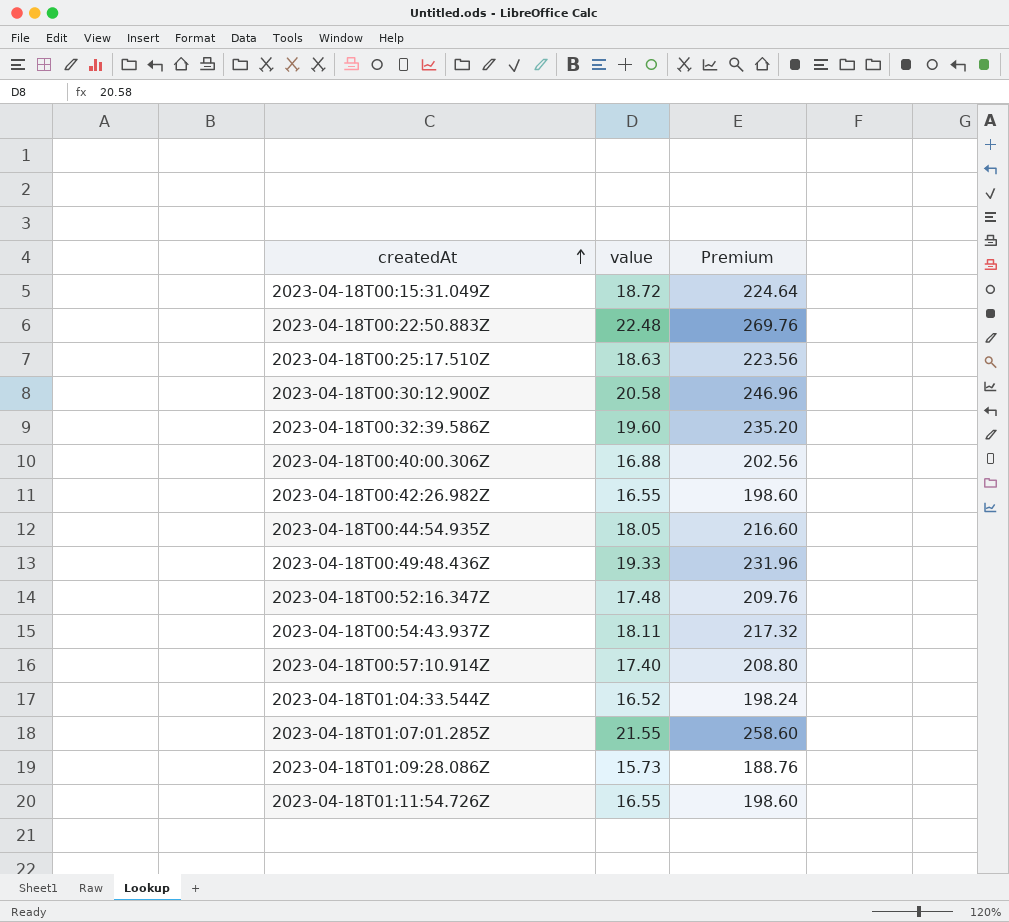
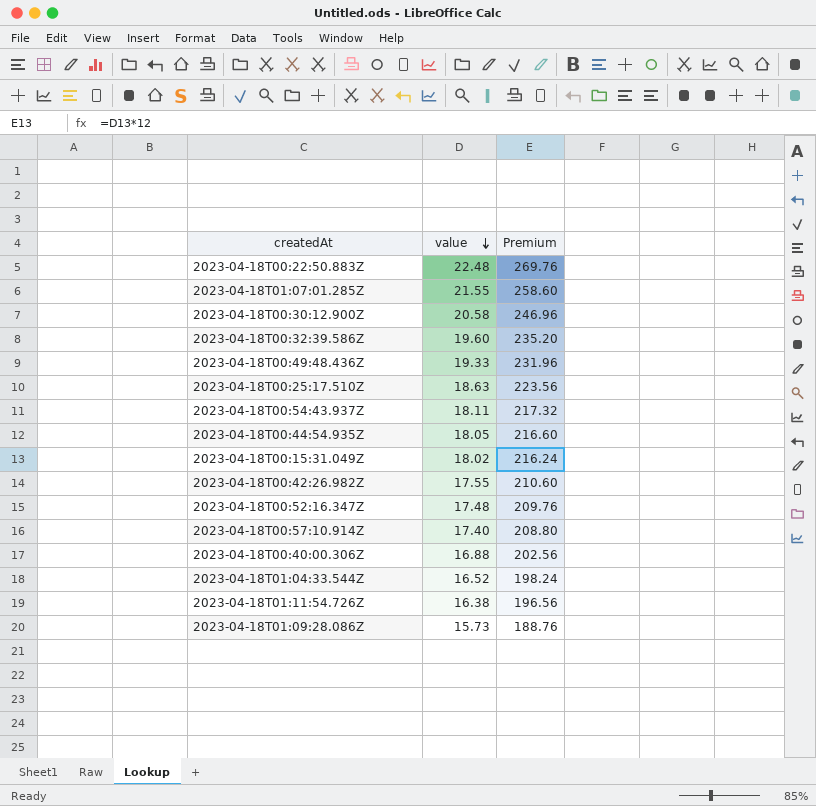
row order: createdAt ascending -> value descending
2023-04-18T00:15:31.049Z | value: 18.72 -> 18.02
2023-04-18T00:15:31.049Z | Premium: 224.64 -> 216.24
2023-04-18T00:42:26.982Z | value: 16.55 -> 17.55
2023-04-18T00:42:26.982Z | Premium: 198.60 -> 210.60
2023-04-18T01:11:54.726Z | value: 16.55 -> 16.38
2023-04-18T01:11:54.726Z | Premium: 198.60 -> 196.56

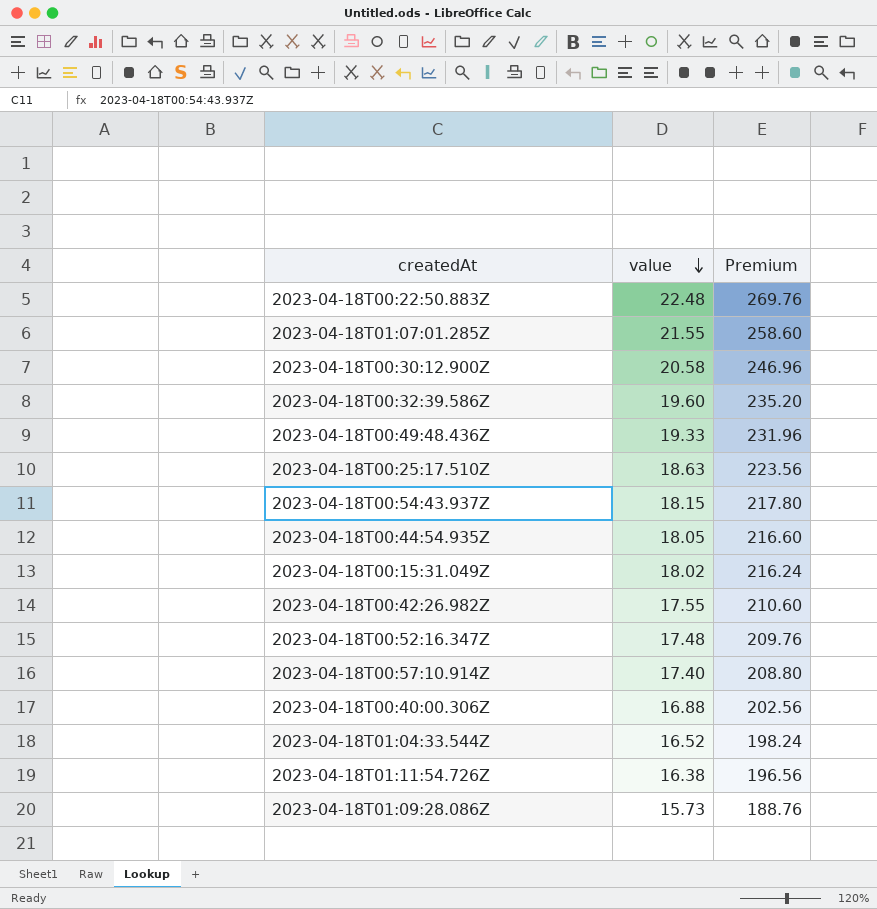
2023-04-18T00:54:43.937Z | value: 18.11 -> 18.15
2023-04-18T00:54:43.937Z | Premium: 217.32 -> 217.80

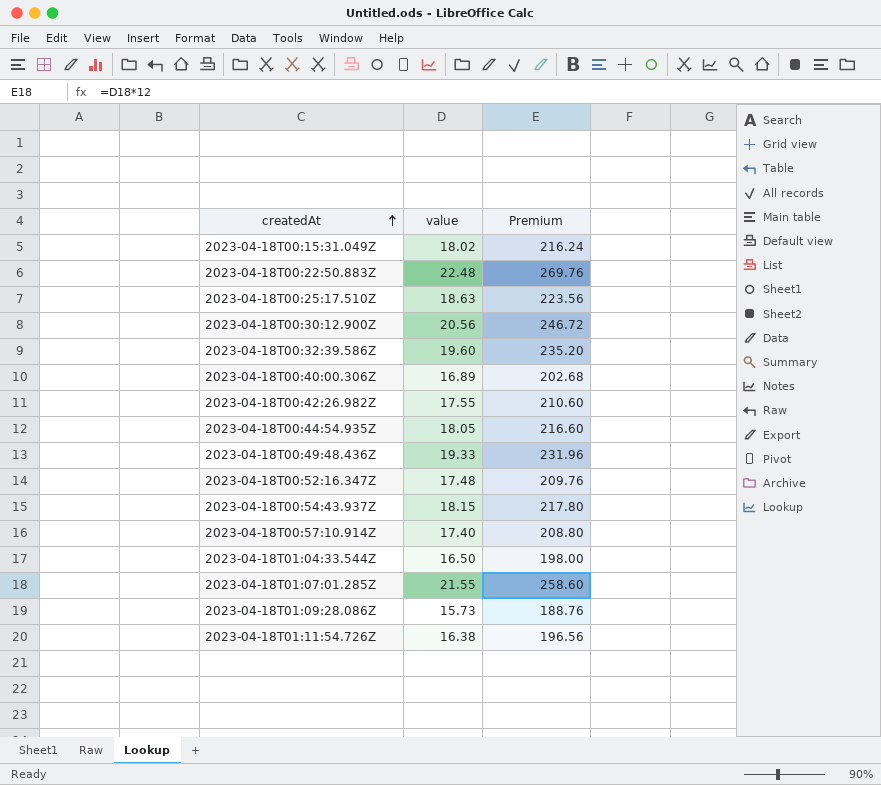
row order: value descending -> createdAt ascending
2023-04-18T00:30:12.900Z | value: 20.58 -> 20.56
2023-04-18T00:30:12.900Z | Premium: 246.96 -> 246.72
2023-04-18T00:40:00.306Z | value: 16.88 -> 16.89
2023-04-18T00:40:00.306Z | Premium: 202.56 -> 202.68
2023-04-18T01:04:33.544Z | value: 16.52 -> 16.50
2023-04-18T01:04:33.544Z | Premium: 198.24 -> 198.00

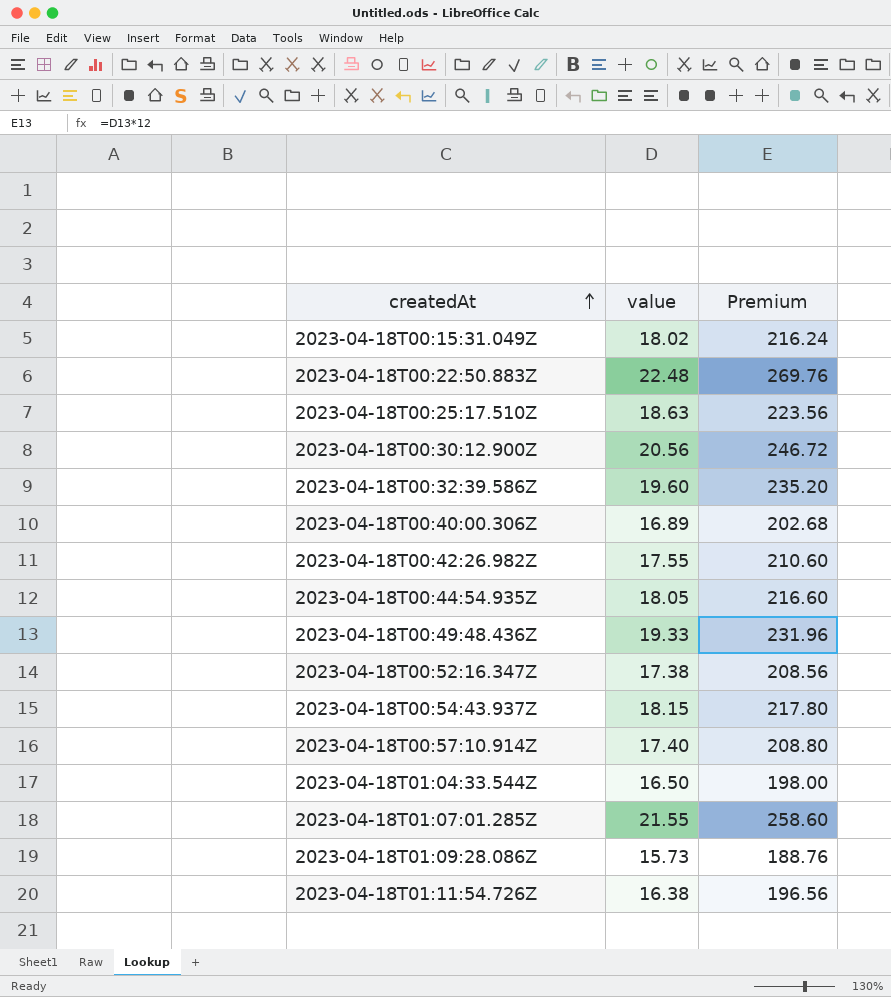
2023-04-18T00:52:16.347Z | value: 17.48 -> 17.38
2023-04-18T00:52:16.347Z | Premium: 209.76 -> 208.56

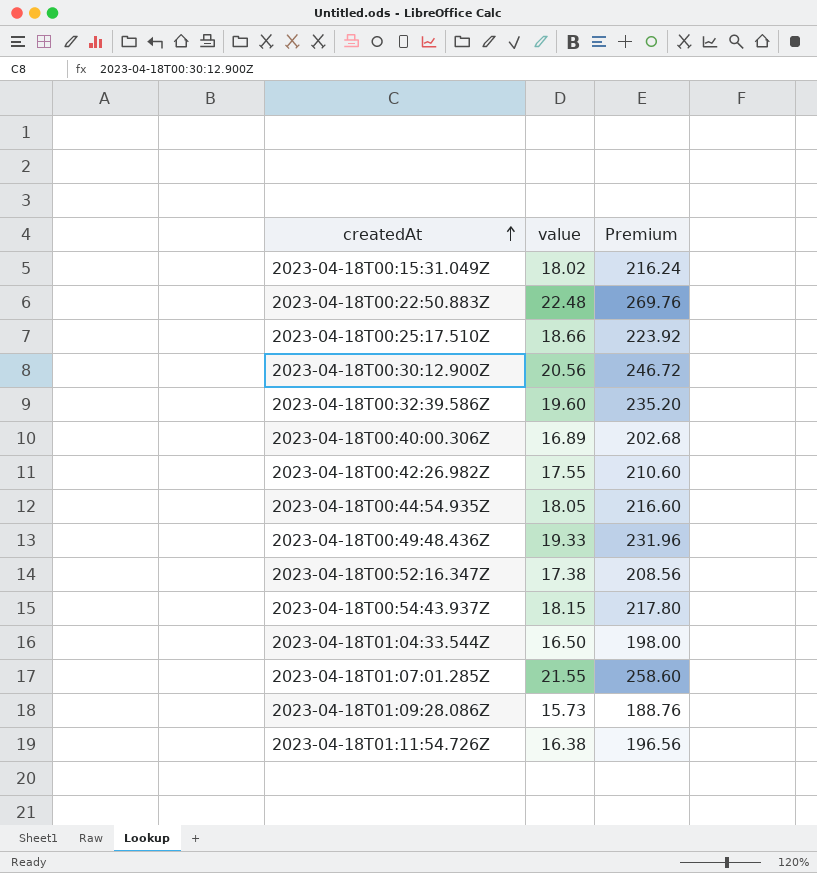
row 2023-04-18T00:57:10.914Z: 17.40 | 208.80 -> none
2023-04-18T00:25:17.510Z | value: 18.63 -> 18.66
2023-04-18T00:25:17.510Z | Premium: 223.56 -> 223.92

